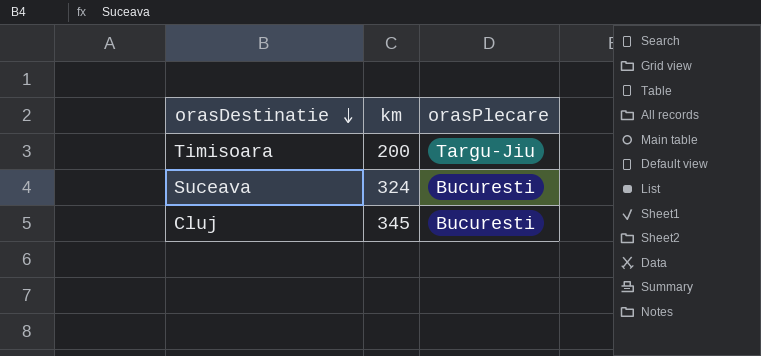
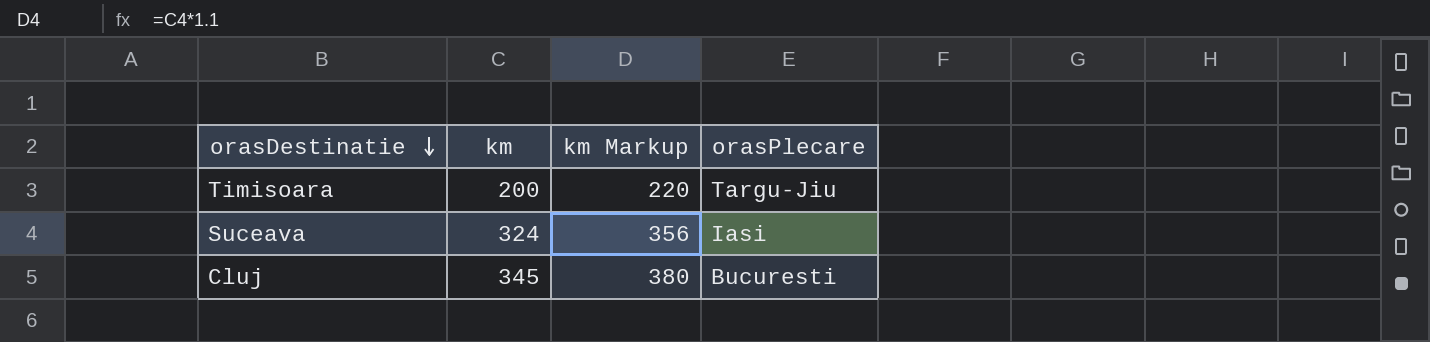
column km Markup | formula: none -> [km] * 1.1
Suceava | orasPlecare: Bucuresti -> Iasi

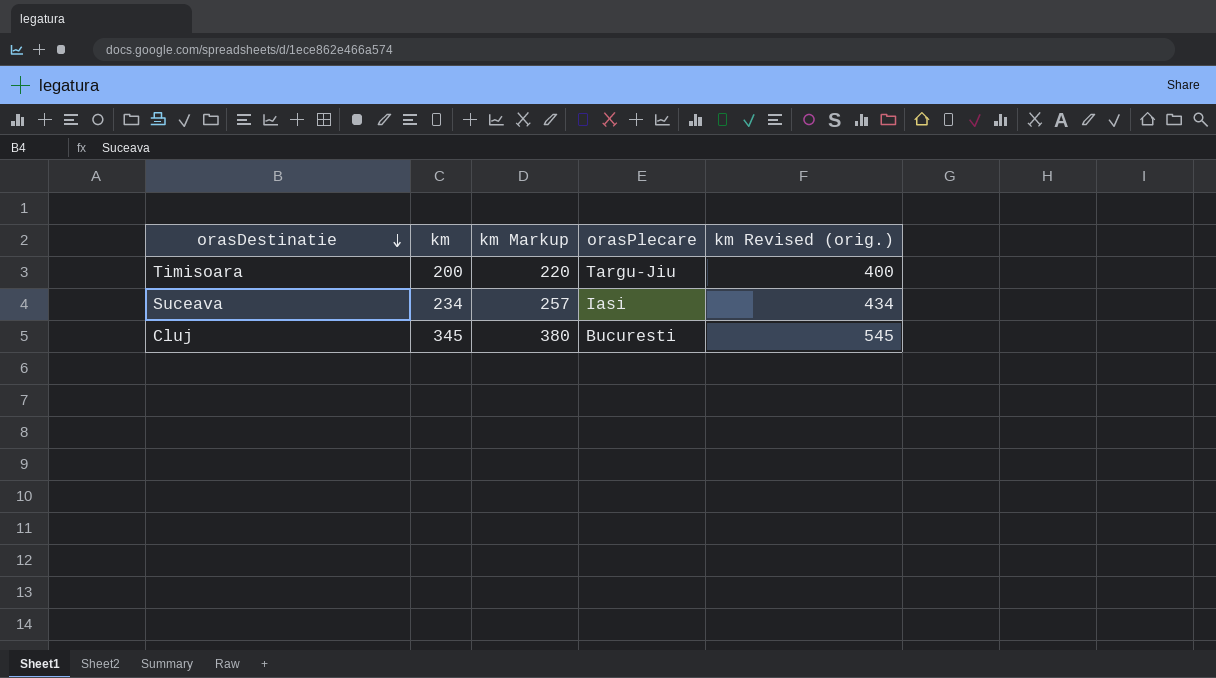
column km Revised (orig.) | formula: none -> [km] + 200
Suceava | km: 324 -> 234
Suceava | km Markup: 356 -> 257

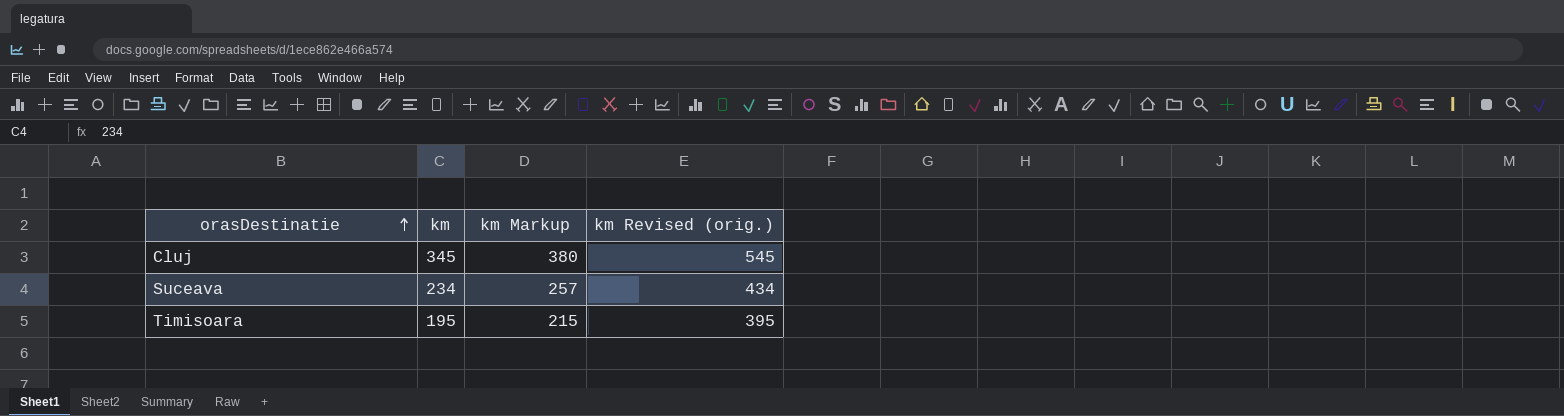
row order: orasDestinatie descending -> orasDestinatie ascending
column orasPlecare | position: 4 -> none
Timisoara | km: 200 -> 195
Timisoara | km Markup: 220 -> 215
Timisoara | km Revised (orig.): 400 -> 395

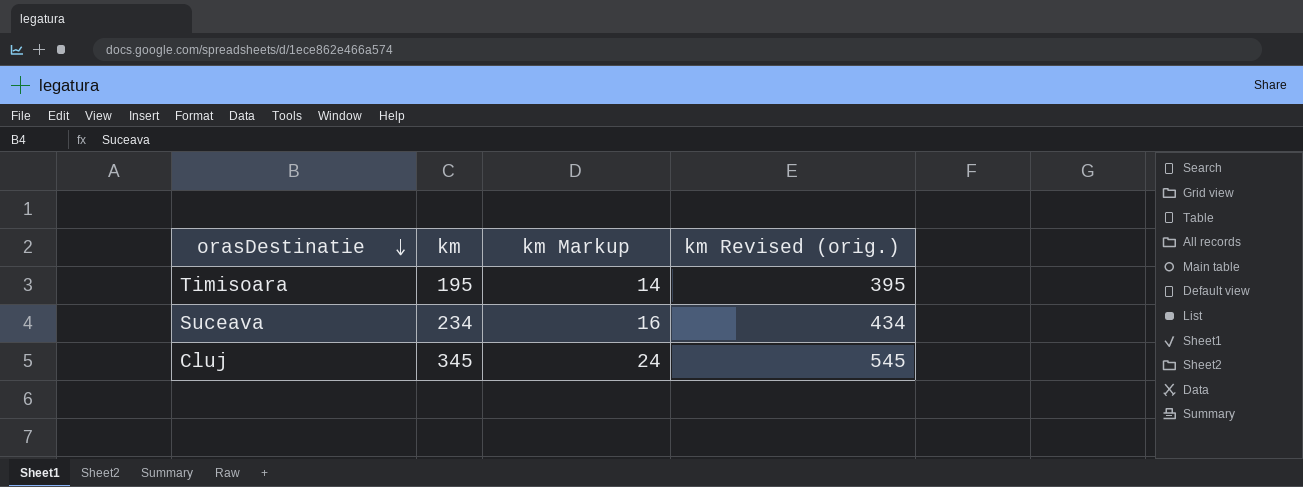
row order: orasDestinatie ascending -> orasDestinatie descending
column km Markup | formula: [km] * 1.1 -> [km] * 0.07

